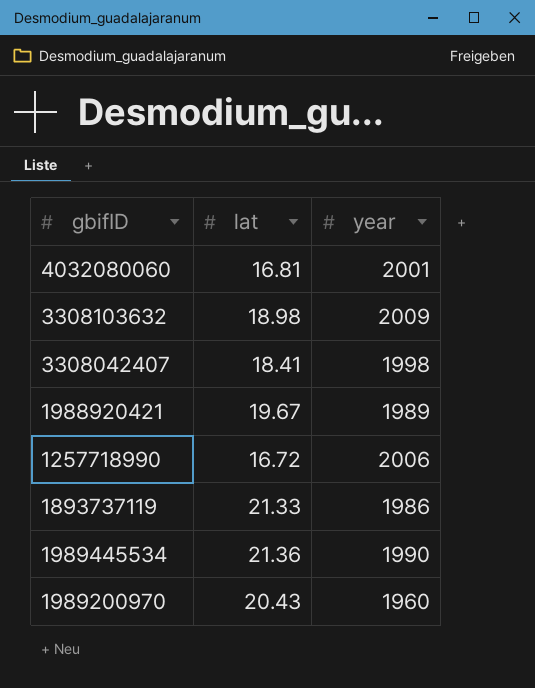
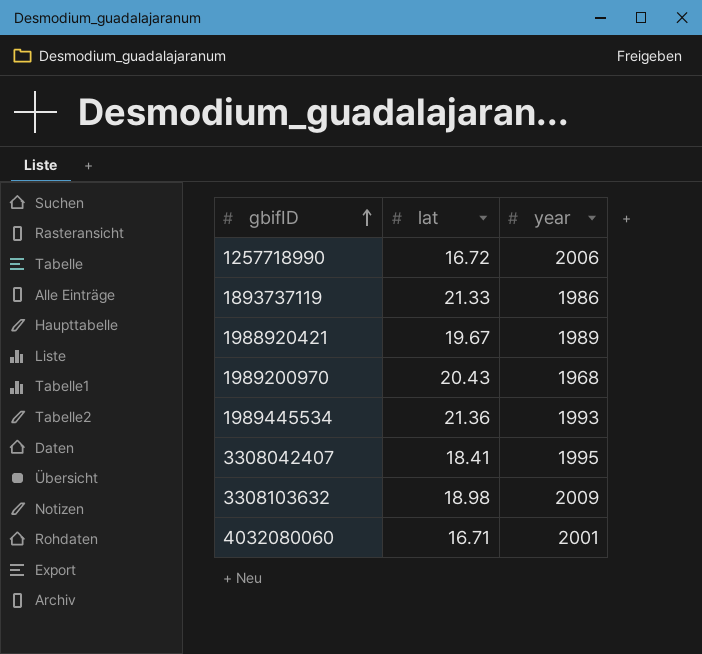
row order: none -> gbifID ascending
1989200970 | year: 1960 -> 1968
1989445534 | year: 1990 -> 1993
3308042407 | year: 1998 -> 1995
4032080060 | lat: 16.81 -> 16.71

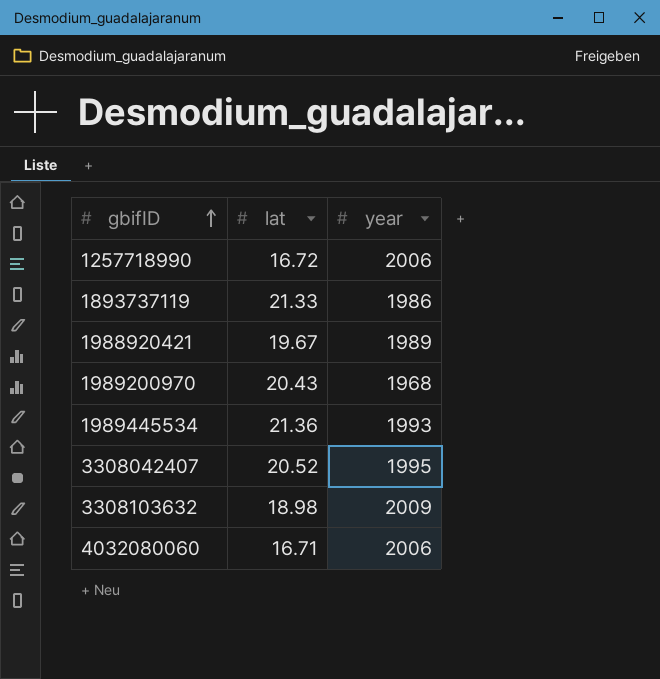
3308042407 | lat: 18.41 -> 20.52
4032080060 | year: 2001 -> 2006

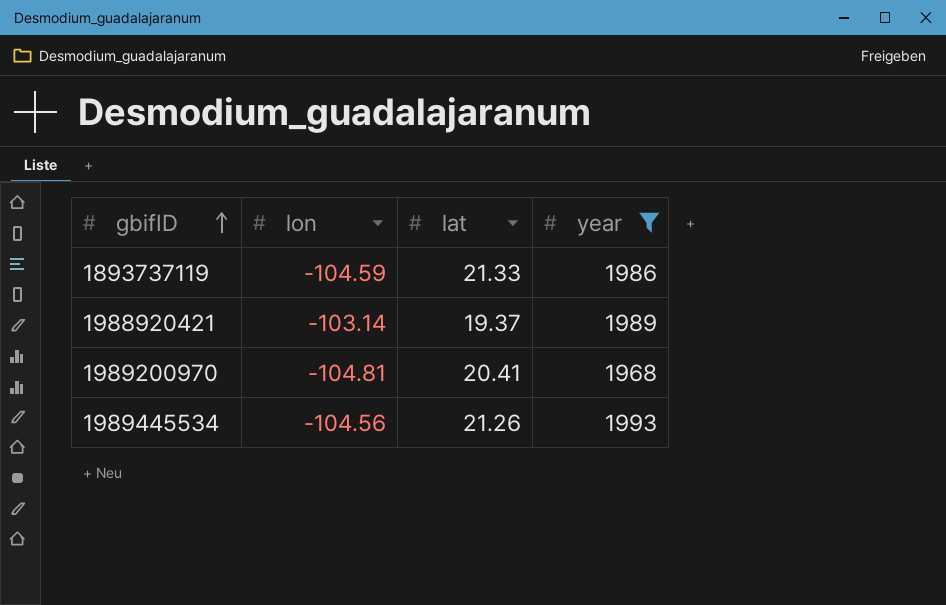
filter: none -> year <= 1993
column lon | position: none -> 2
1988920421 | lat: 19.67 -> 19.37
1989200970 | lat: 20.43 -> 20.41
1989445534 | lat: 21.36 -> 21.26

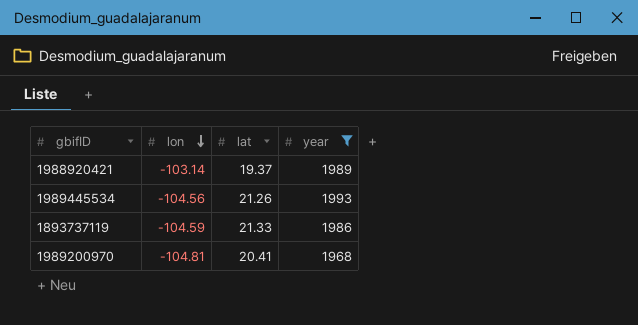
row order: gbifID ascending -> lon descending

